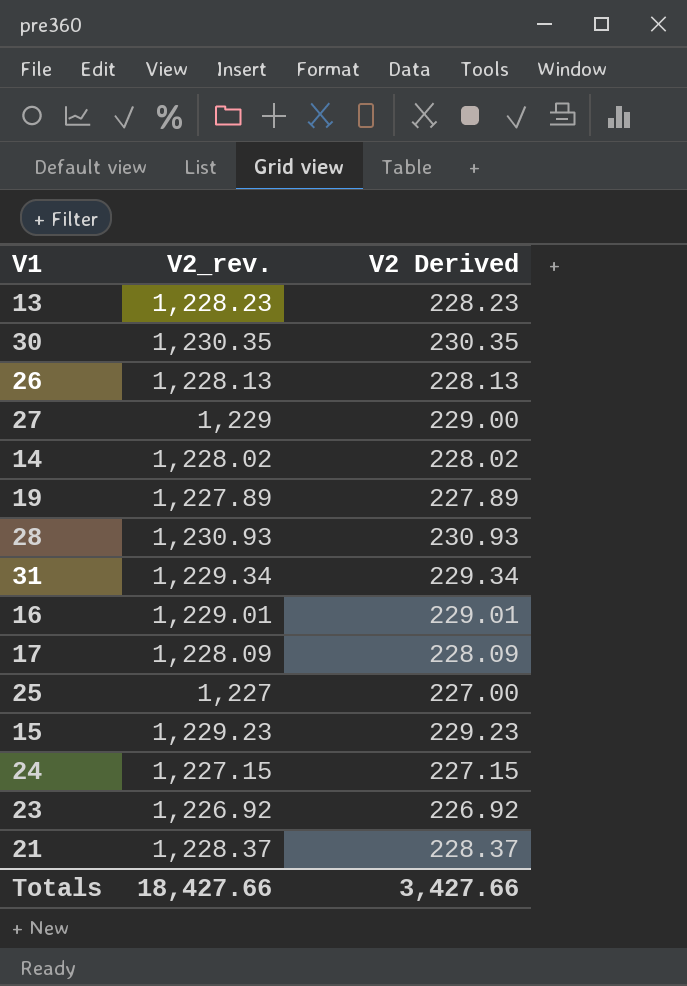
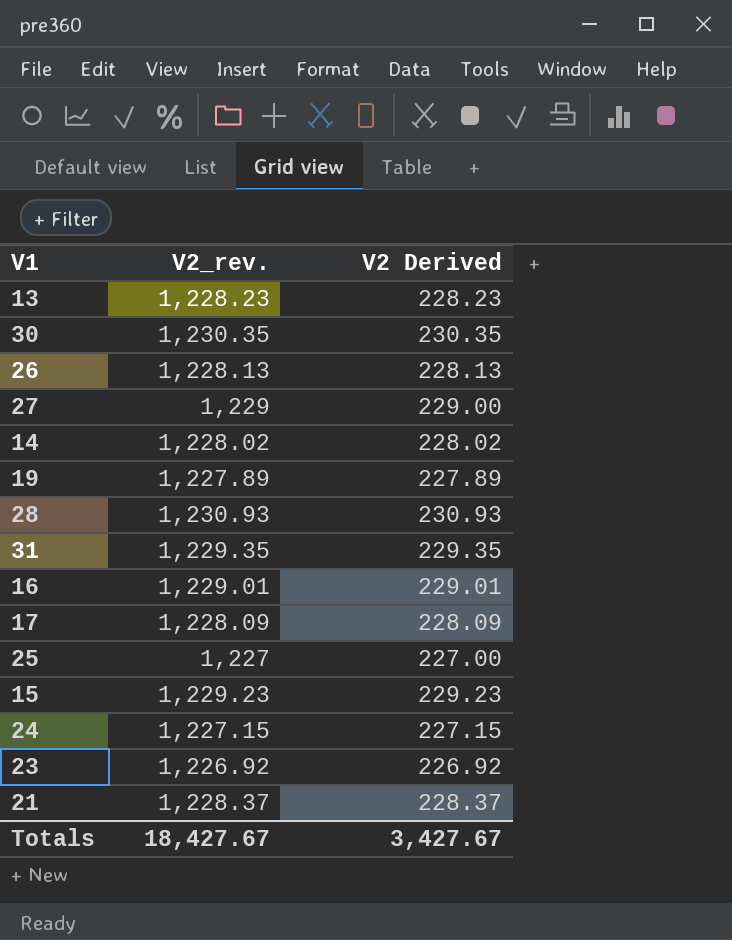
31 | V2_rev.: 1,229.34 -> 1,229.35
31 | V2 Derived: 229.34 -> 229.35
Totals | V2_rev.: 18,427.66 -> 18,427.67
Totals | V2 Derived: 3,427.66 -> 3,427.67

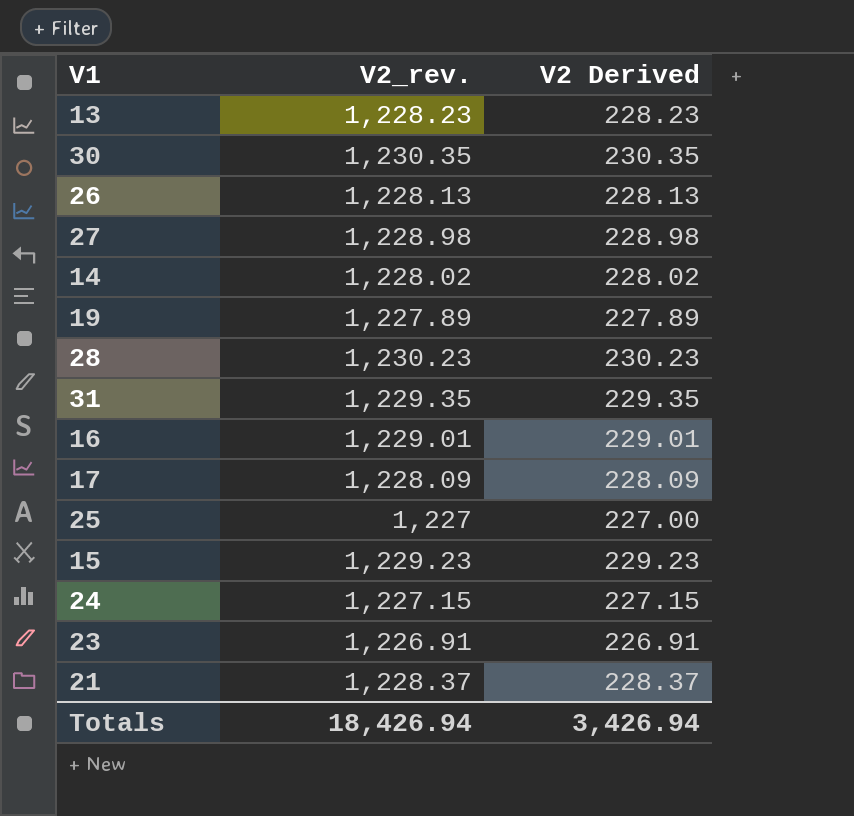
27 | V2_rev.: 1,229 -> 1,228.98
27 | V2 Derived: 229.00 -> 228.98
28 | V2_rev.: 1,230.93 -> 1,230.23
28 | V2 Derived: 230.93 -> 230.23
23 | V2_rev.: 1,226.92 -> 1,226.91
23 | V2 Derived: 226.92 -> 226.91
Totals | V2_rev.: 18,427.67 -> 18,426.94
Totals | V2 Derived: 3,427.67 -> 3,426.94

